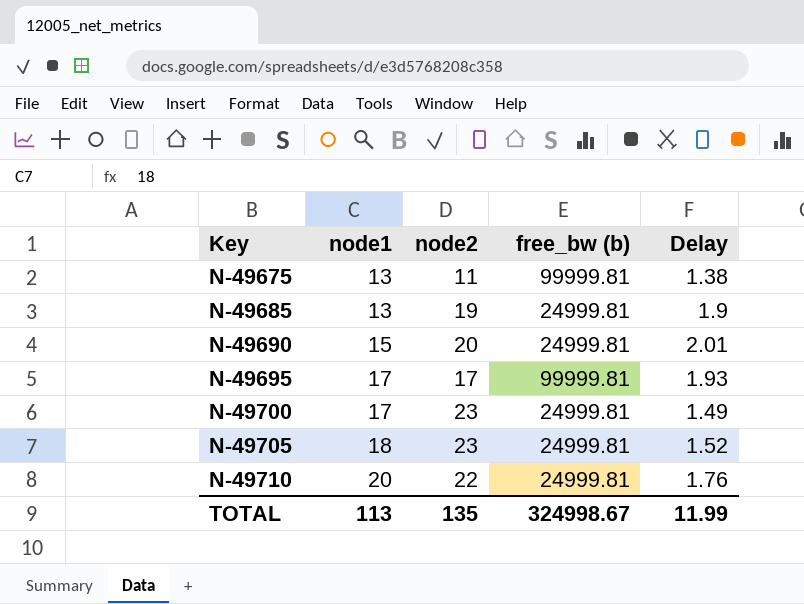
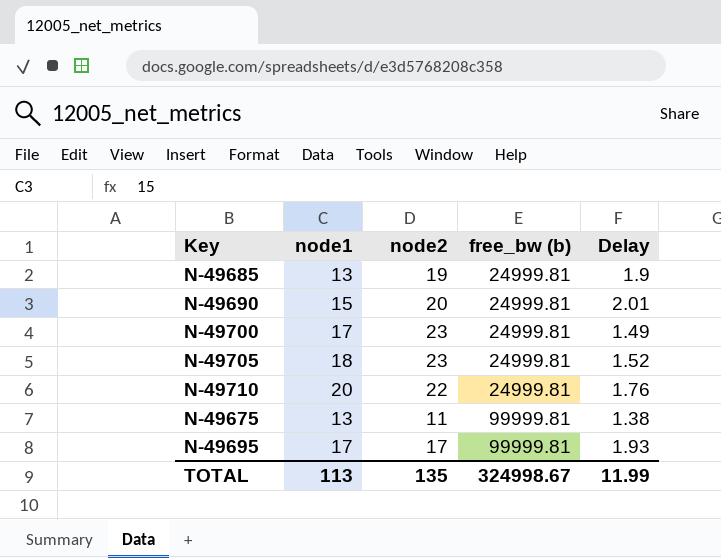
row order: Key ascending -> free_bw (b) ascending

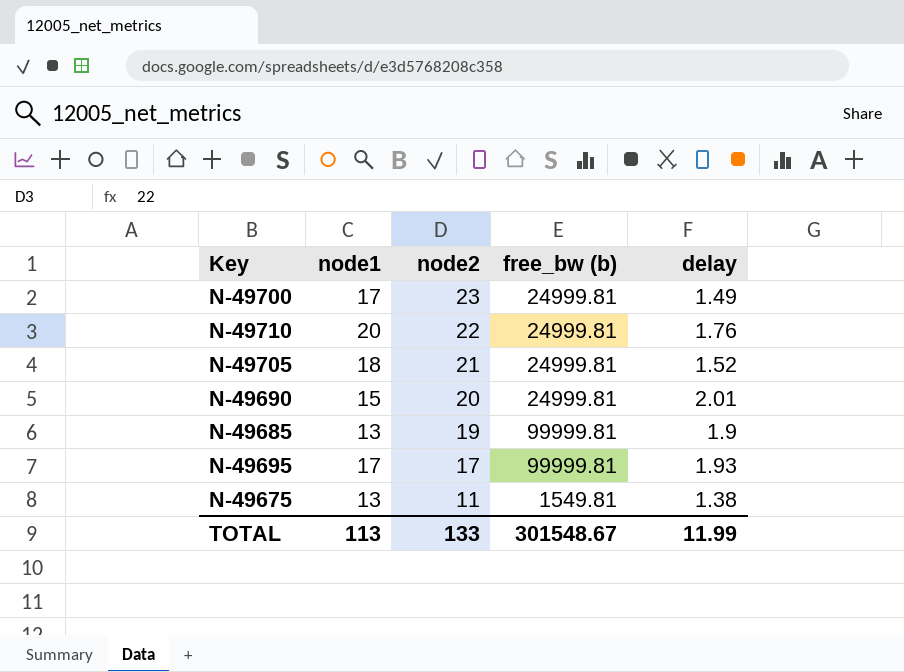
row order: free_bw (b) ascending -> node2 descending
column name: Delay -> delay
N-49705 | node2: 23 -> 21
N-49685 | free_bw (b): 24999.81 -> 99999.81
N-49675 | free_bw (b): 99999.81 -> 1549.81
TOTAL | node2: 135 -> 133
TOTAL | free_bw (b): 324998.67 -> 301548.67

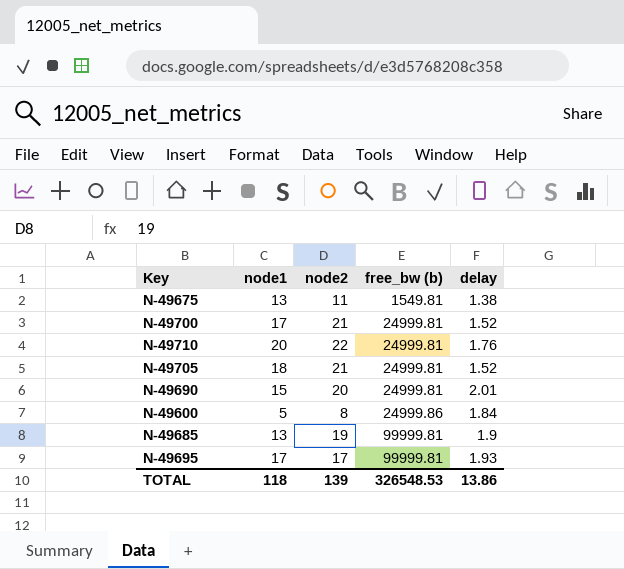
row order: node2 descending -> free_bw (b) ascending
N-49700 | node2: 23 -> 21
N-49700 | delay: 1.49 -> 1.52
row N-49600: none -> 5 | 8 | 24999.86 | 1.84
TOTAL | node1: 113 -> 118
TOTAL | node2: 133 -> 139
TOTAL | free_bw (b): 301548.67 -> 326548.53
TOTAL | delay: 11.99 -> 13.86

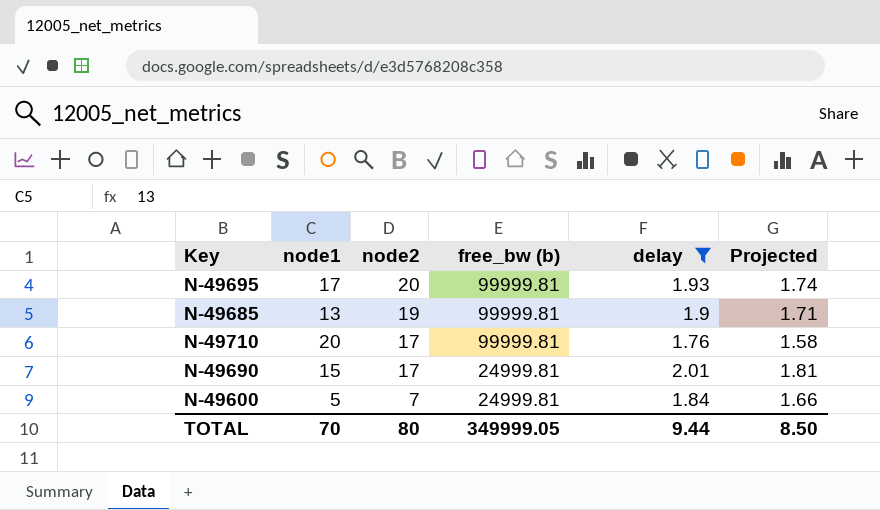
filter: none -> delay >= 1.76
row order: free_bw (b) ascending -> node2 descending
column Projected | formula: none -> [delay] * 0.9
N-49695 | node2: 17 -> 20
N-49710 | node2: 22 -> 17
N-49710 | free_bw (b): 24999.81 -> 99999.81
N-49690 | node2: 20 -> 17
N-49600 | node2: 8 -> 7
N-49600 | free_bw (b): 24999.86 -> 24999.81
TOTAL | node1: 118 -> 70
TOTAL | node2: 139 -> 80
TOTAL | free_bw (b): 326548.53 -> 349999.05
TOTAL | delay: 13.86 -> 9.44

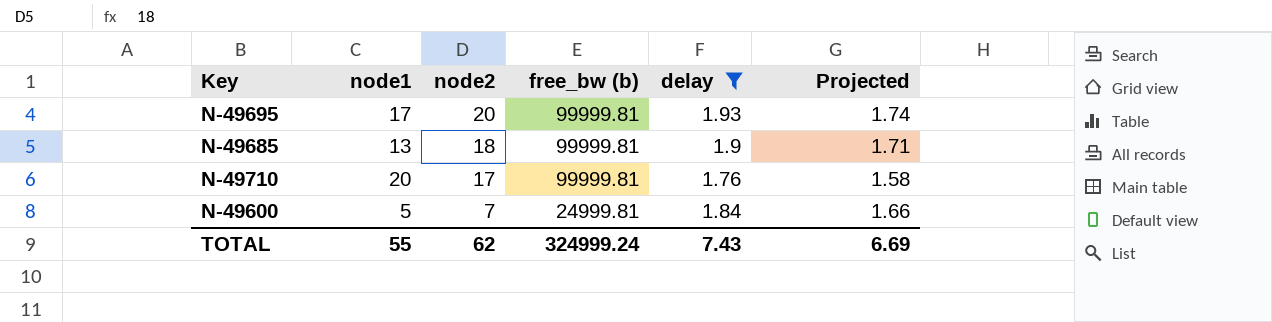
row N-49690: 15 | 17 | 24999.81 | 2.01 | 1.81 -> none
N-49685 | node2: 19 -> 18
TOTAL | node1: 70 -> 55
TOTAL | node2: 80 -> 62
TOTAL | free_bw (b): 349999.05 -> 324999.24
TOTAL | delay: 9.44 -> 7.43
TOTAL | Projected: 8.50 -> 6.69

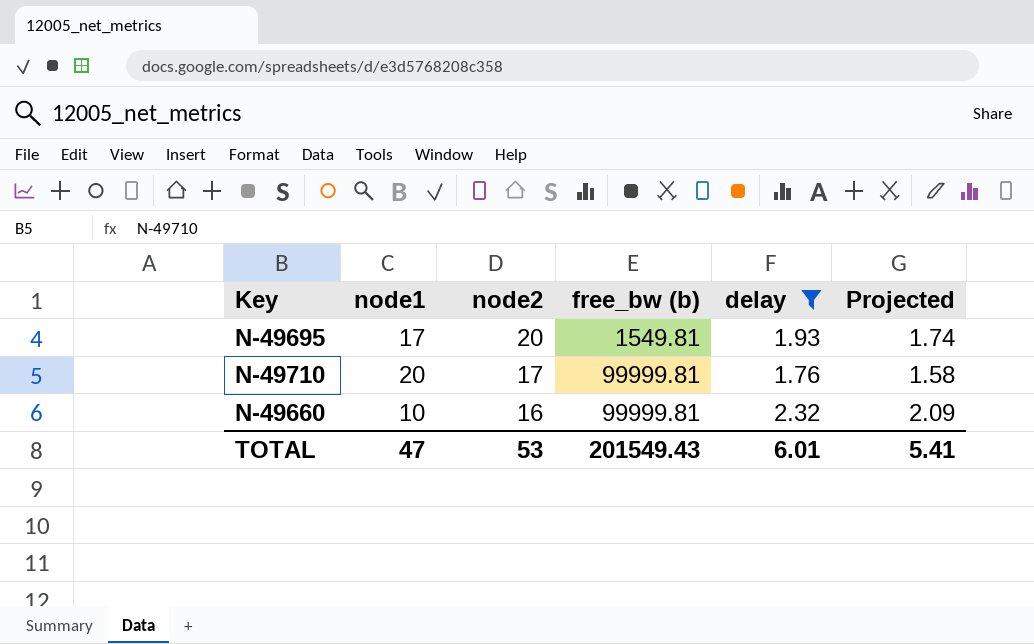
row N-49685: 13 | 18 | 99999.81 | 1.9 | 1.71 -> none
row N-49600: 5 | 7 | 24999.81 | 1.84 | 1.66 -> none
N-49695 | free_bw (b): 99999.81 -> 1549.81
row N-49660: none -> 10 | 16 | 99999.81 | 2.32 | 2.09
TOTAL | node1: 55 -> 47
TOTAL | node2: 62 -> 53
TOTAL | free_bw (b): 324999.24 -> 201549.43
TOTAL | delay: 7.43 -> 6.01
TOTAL | Projected: 6.69 -> 5.41

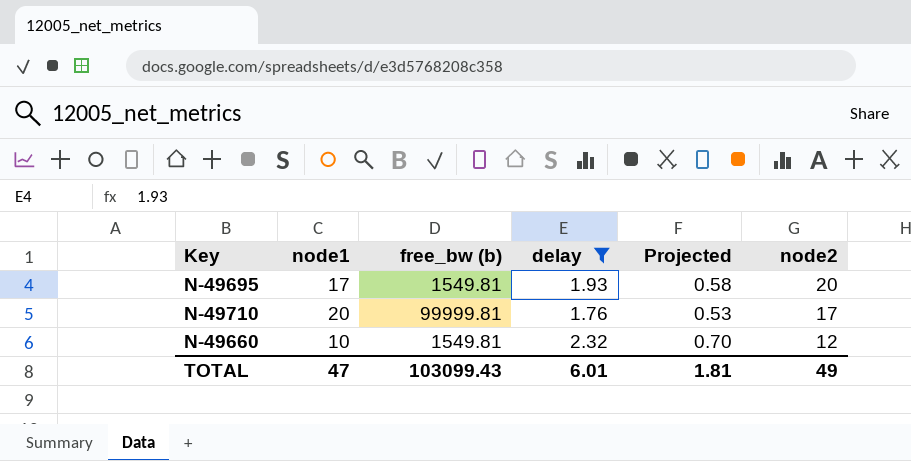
column Projected | formula: [delay] * 0.9 -> [delay] * 0.3
column node2 | position: 3 -> 6
N-49660 | free_bw (b): 99999.81 -> 1549.81
N-49660 | node2: 16 -> 12
TOTAL | free_bw (b): 201549.43 -> 103099.43
TOTAL | Projected: 5.41 -> 1.81
TOTAL | node2: 53 -> 49

